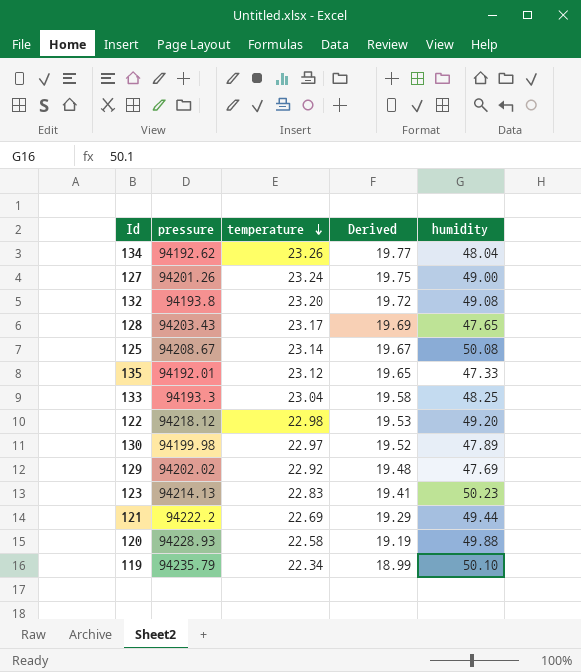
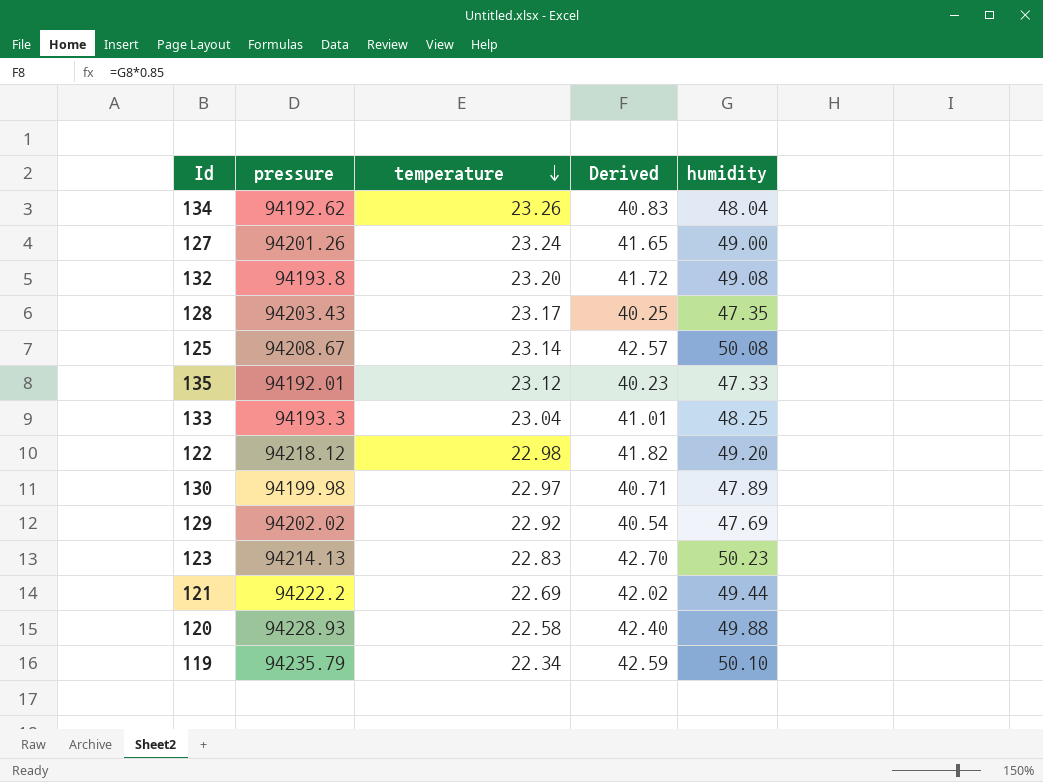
column Derived | formula: [temperature] * 0.85 -> [humidity] * 0.85
128 | humidity: 47.65 -> 47.35

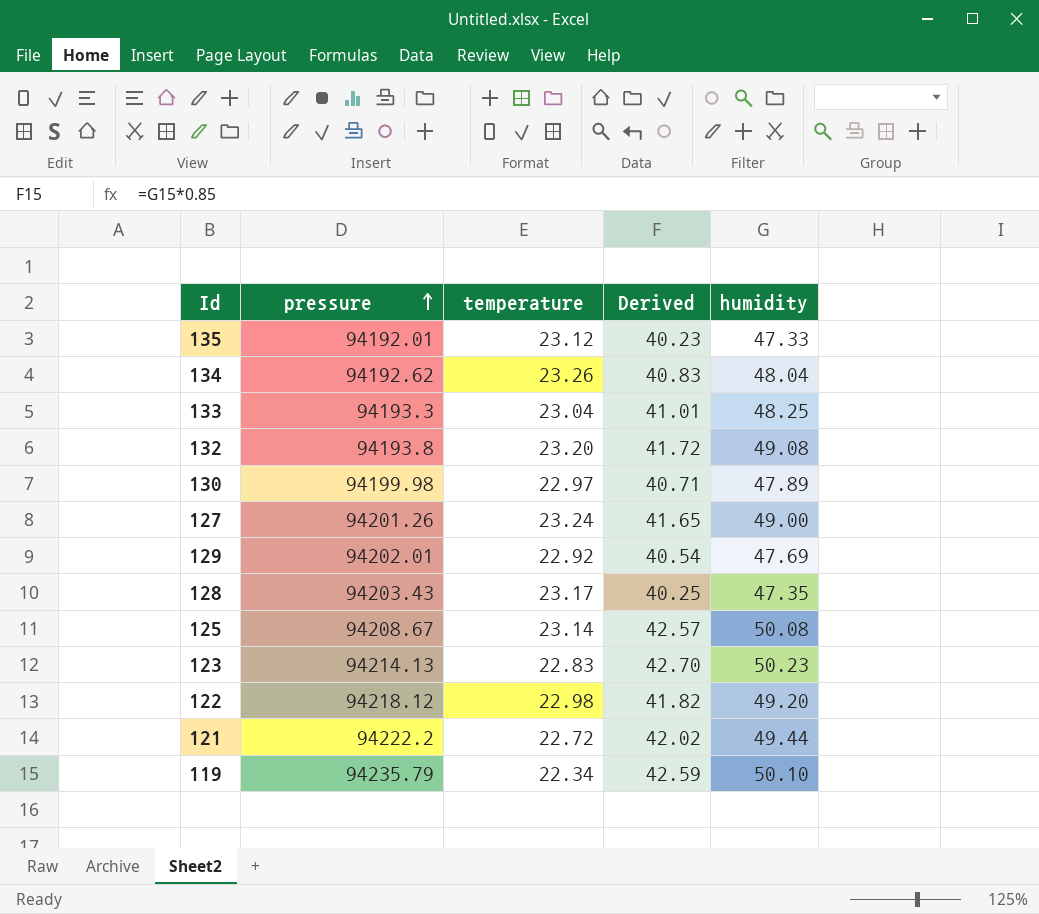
row order: temperature descending -> pressure ascending
row 120: 94228.93 | 22.58 | 42.40 | 49.88 -> none
129 | pressure: 94202.02 -> 94202.01
121 | temperature: 22.69 -> 22.72

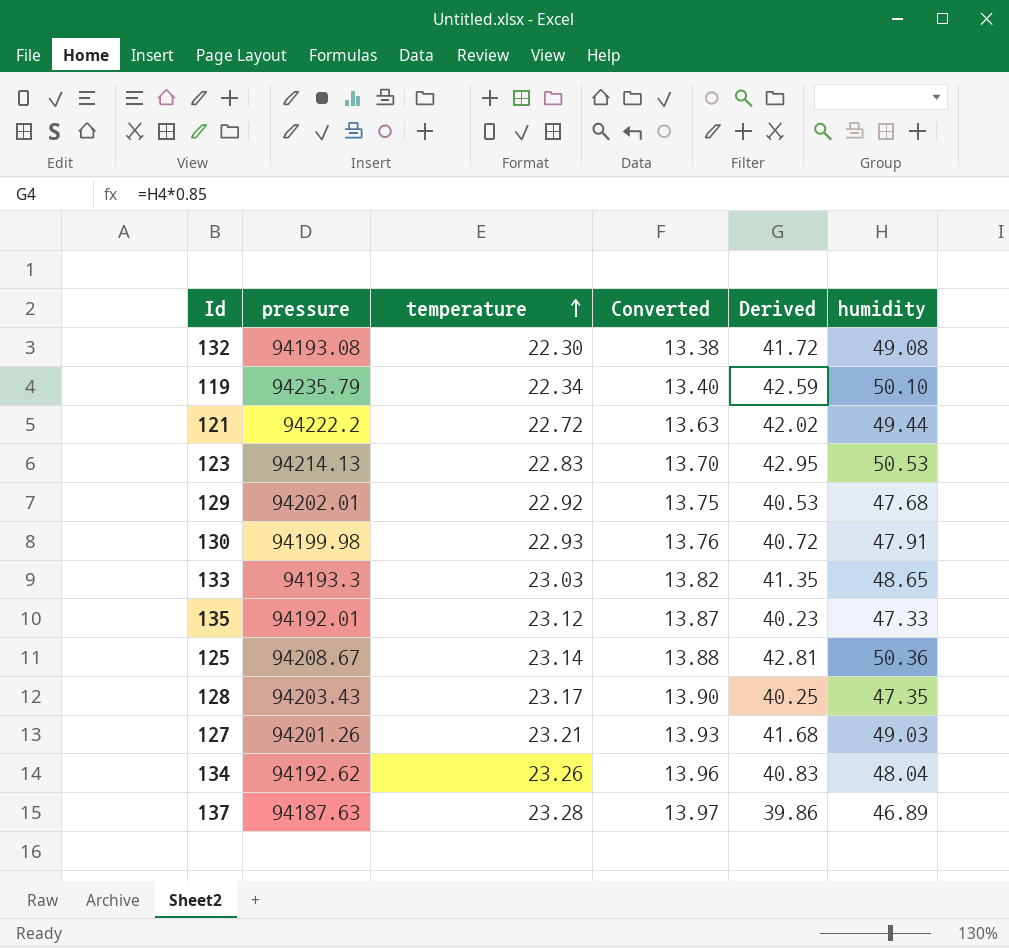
row order: pressure ascending -> temperature ascending
column Converted | formula: none -> [temperature] * 0.6
row 122: 94218.12 | 22.98 | 41.82 | 49.20 -> none
132 | pressure: 94193.8 -> 94193.08
132 | temperature: 23.20 -> 22.30
123 | Derived: 42.70 -> 42.95
123 | humidity: 50.23 -> 50.53
129 | Derived: 40.54 -> 40.53
129 | humidity: 47.69 -> 47.68
130 | temperature: 22.97 -> 22.93
130 | Derived: 40.71 -> 40.72
130 | humidity: 47.89 -> 47.91
133 | temperature: 23.04 -> 23.03
133 | Derived: 41.01 -> 41.35
133 | humidity: 48.25 -> 48.65
125 | Derived: 42.57 -> 42.81
125 | humidity: 50.08 -> 50.36
127 | temperature: 23.24 -> 23.21
127 | Derived: 41.65 -> 41.68
127 | humidity: 49.00 -> 49.03
row 137: none -> 94187.63 | 23.28 | 13.97 | 39.86 | 46.89

